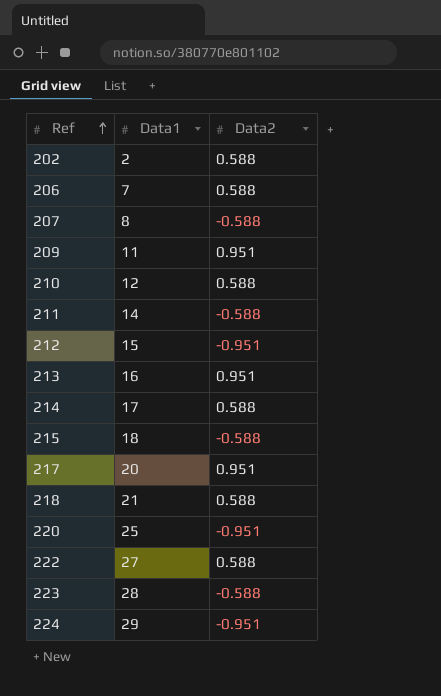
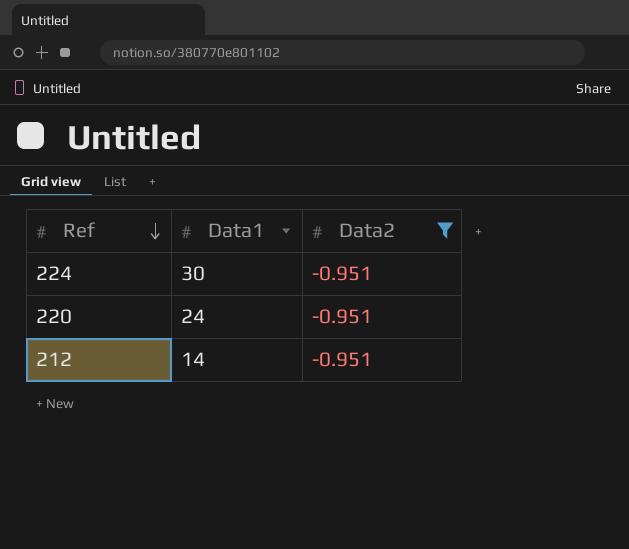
filter: none -> Data2 = -0.951
row order: Ref ascending -> Ref descending
224 | Data1: 29 -> 30
220 | Data1: 25 -> 24
212 | Data1: 15 -> 14

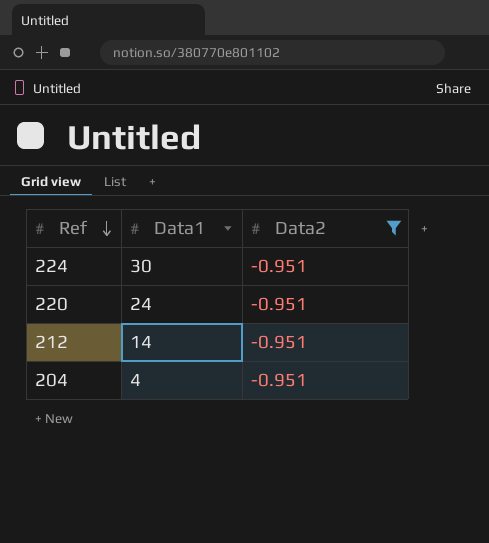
row 204: none -> 4 | -0.951

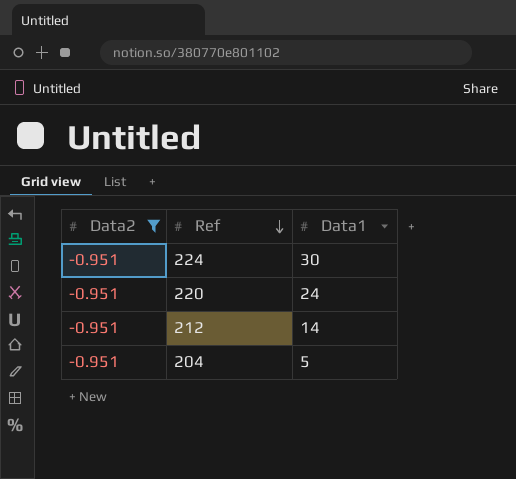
column Data2 | position: 3 -> 1
204 | Data1: 4 -> 5

